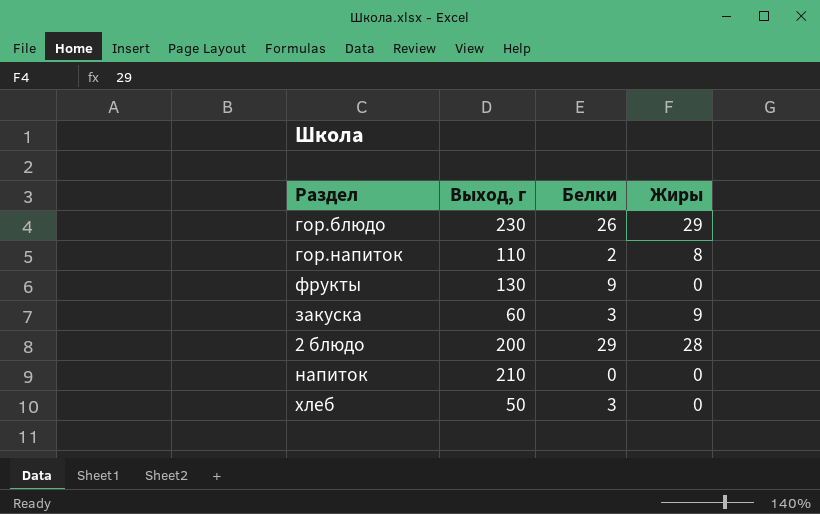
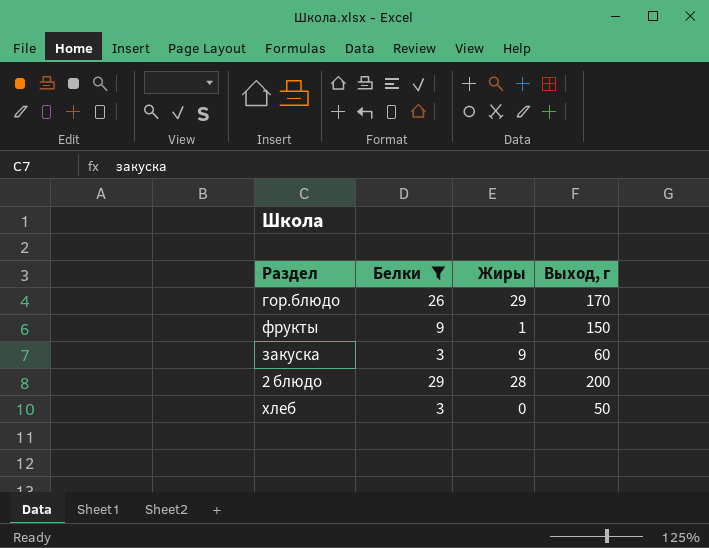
filter: none -> Белки >= 3
column Выход, г | position: 2 -> 4
гор.блюдо | Выход, г: 230 -> 170
фрукты | Жиры: 0 -> 1
фрукты | Выход, г: 130 -> 150

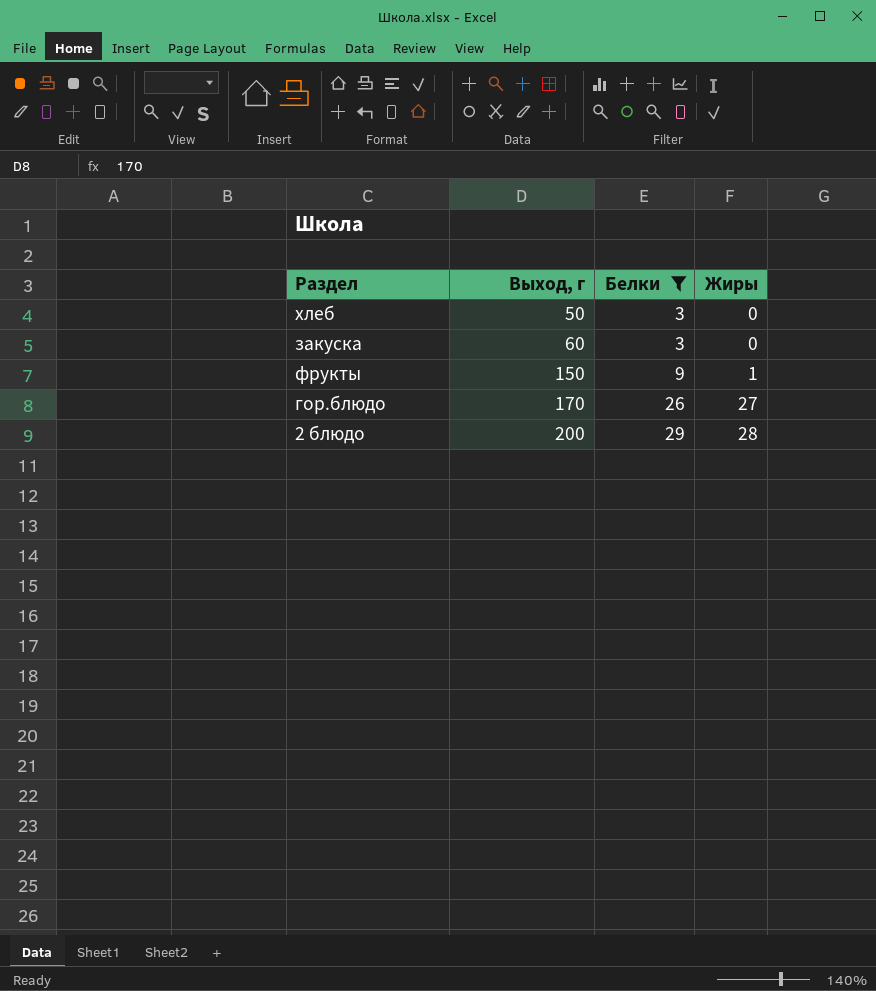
row order: none -> Выход, г ascending
column Выход, г | position: 4 -> 2
закуска | Жиры: 9 -> 0
гор.блюдо | Жиры: 29 -> 27

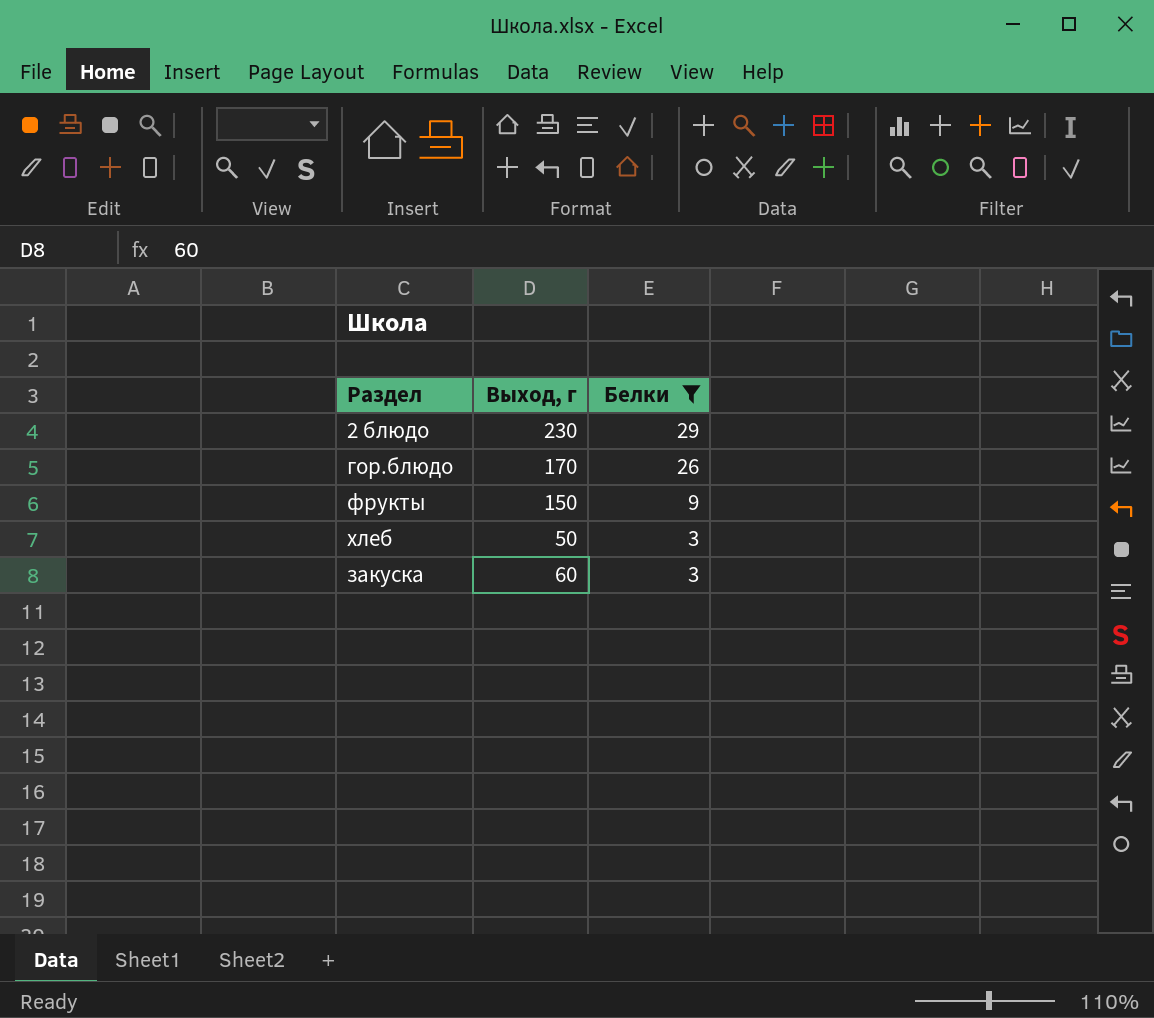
row order: Выход, г ascending -> Белки descending
column Жиры | position: 4 -> none
2 блюдо | Выход, г: 200 -> 230

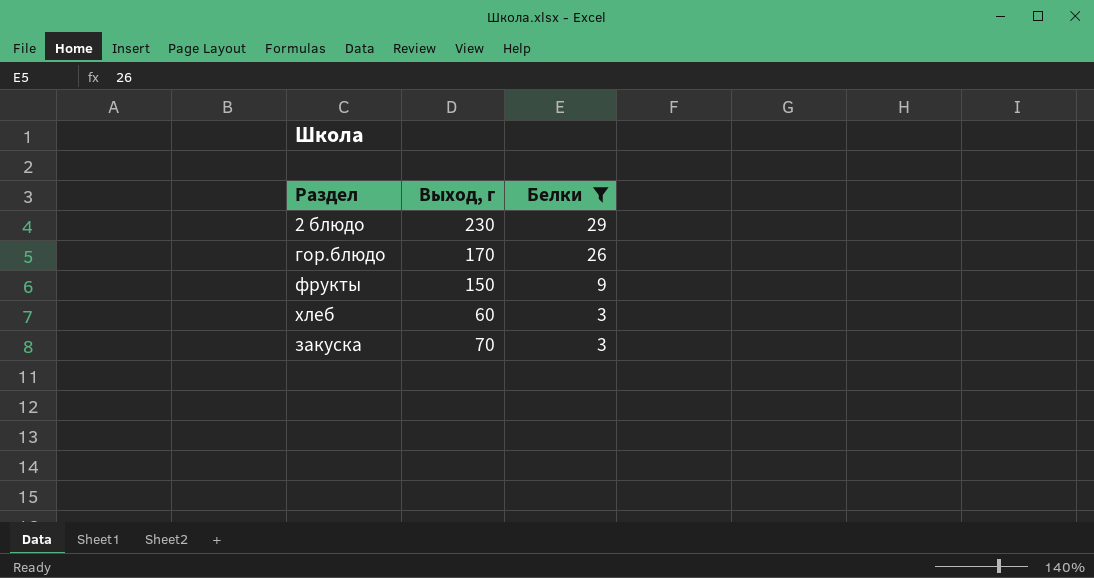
хлеб | Выход, г: 50 -> 60
закуска | Выход, г: 60 -> 70

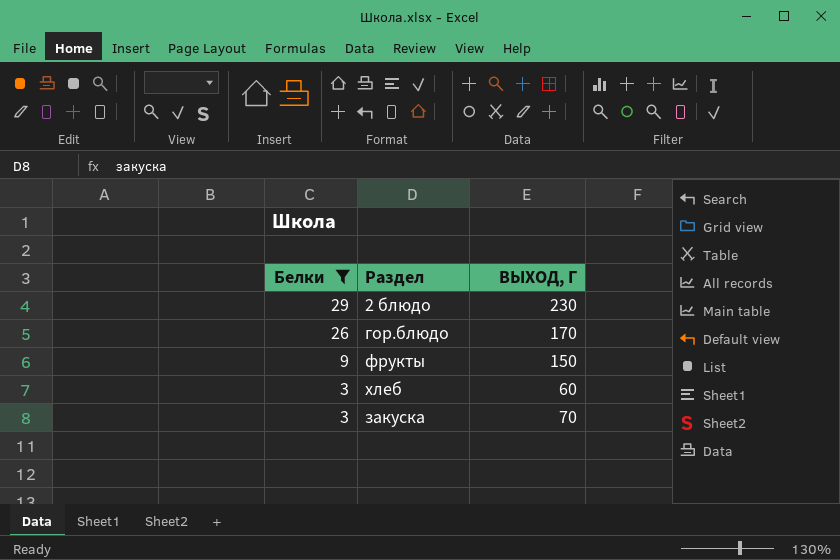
column Белки | position: 3 -> 1
column name: Выход, г -> ВЫХОД, Г

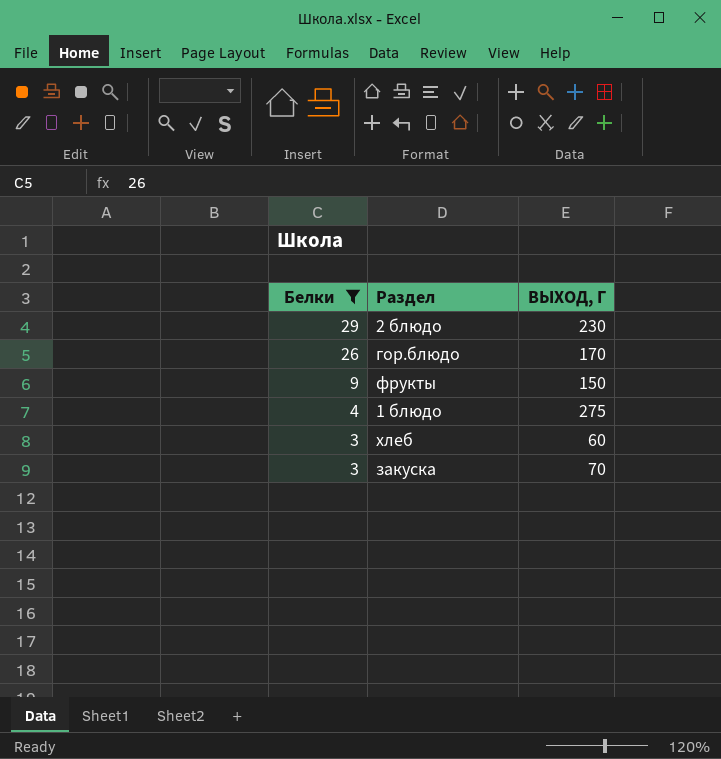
row 1 блюдо: none -> 4 | 275

